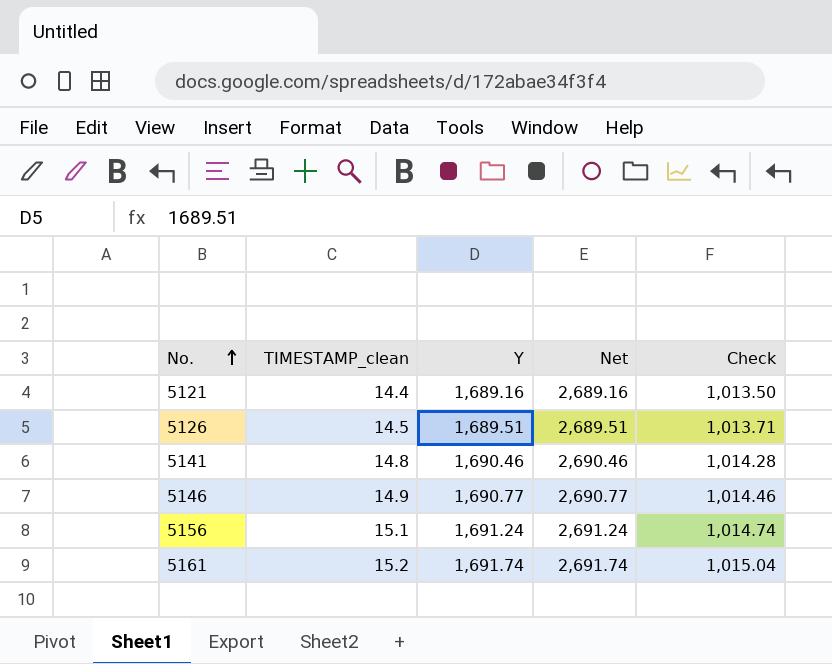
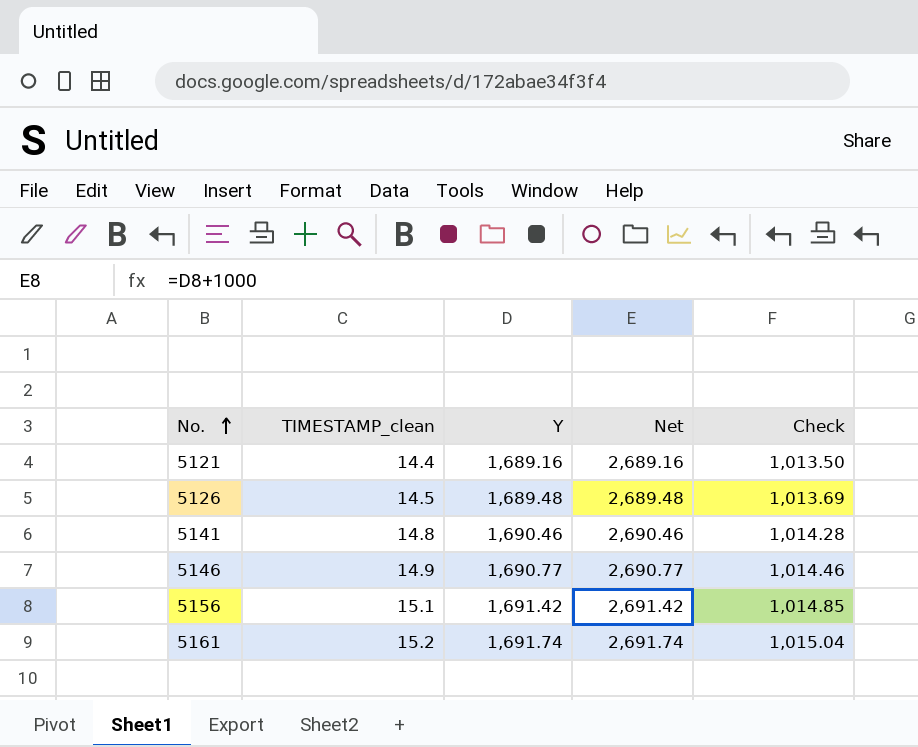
5126 | Y: 1,689.51 -> 1,689.48
5126 | Net: 2,689.51 -> 2,689.48
5126 | Check: 1,013.71 -> 1,013.69
5156 | Y: 1,691.24 -> 1,691.42
5156 | Net: 2,691.24 -> 2,691.42
5156 | Check: 1,014.74 -> 1,014.85

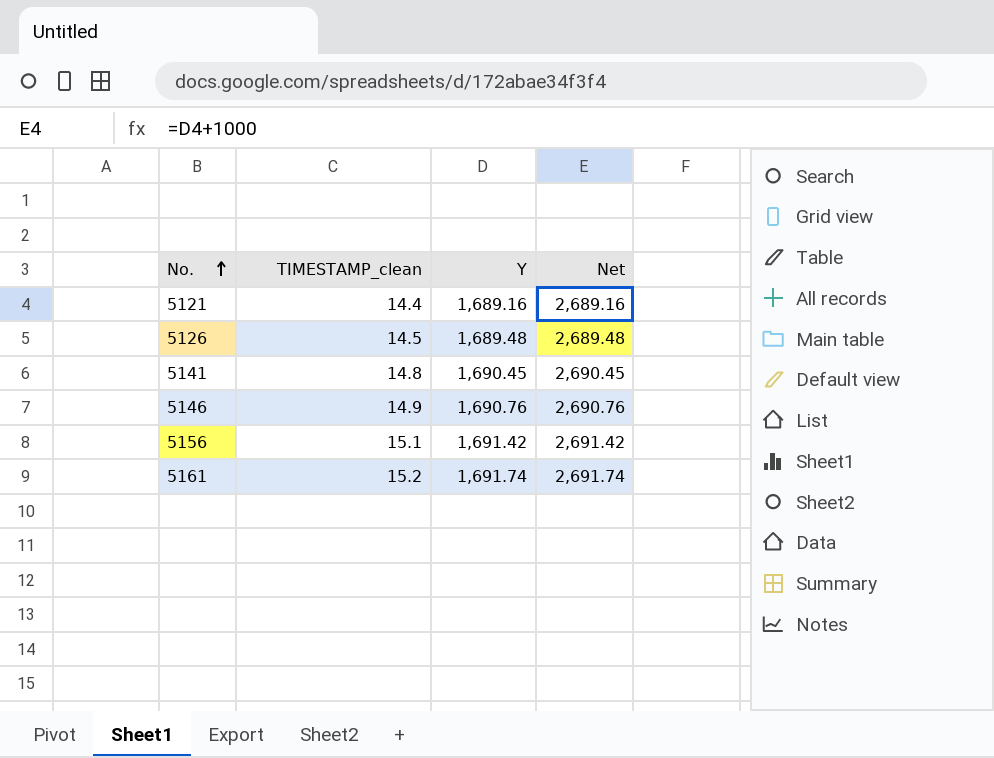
column Check | formula: [Y] * 0.6 -> none
5141 | Y: 1,690.46 -> 1,690.45
5141 | Net: 2,690.46 -> 2,690.45
5146 | Y: 1,690.77 -> 1,690.76
5146 | Net: 2,690.77 -> 2,690.76

